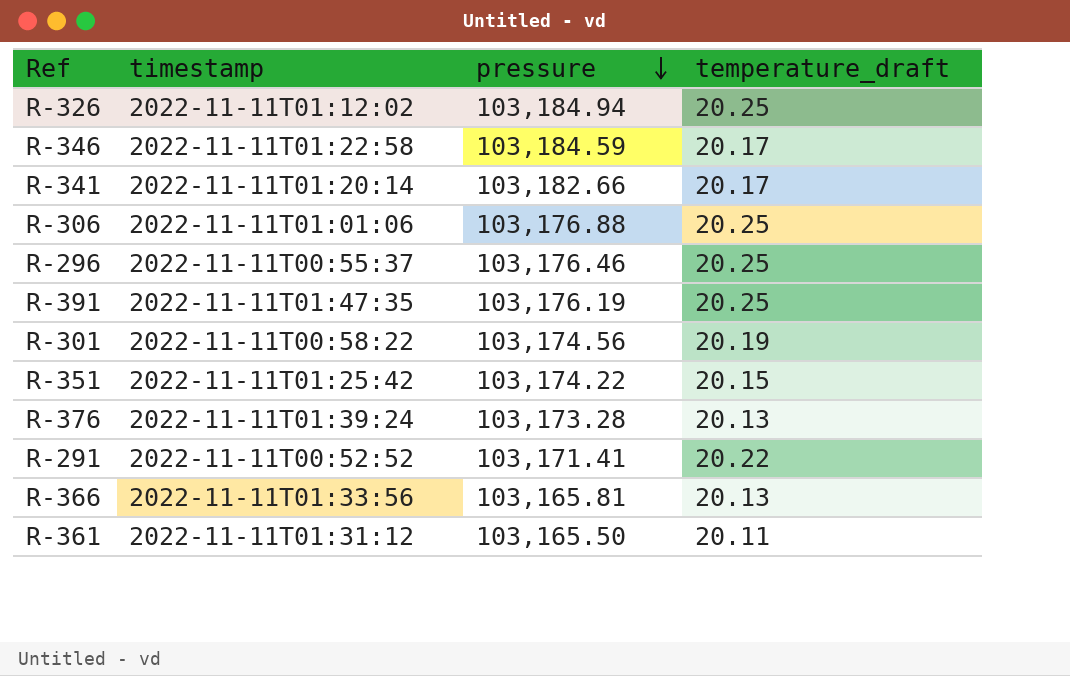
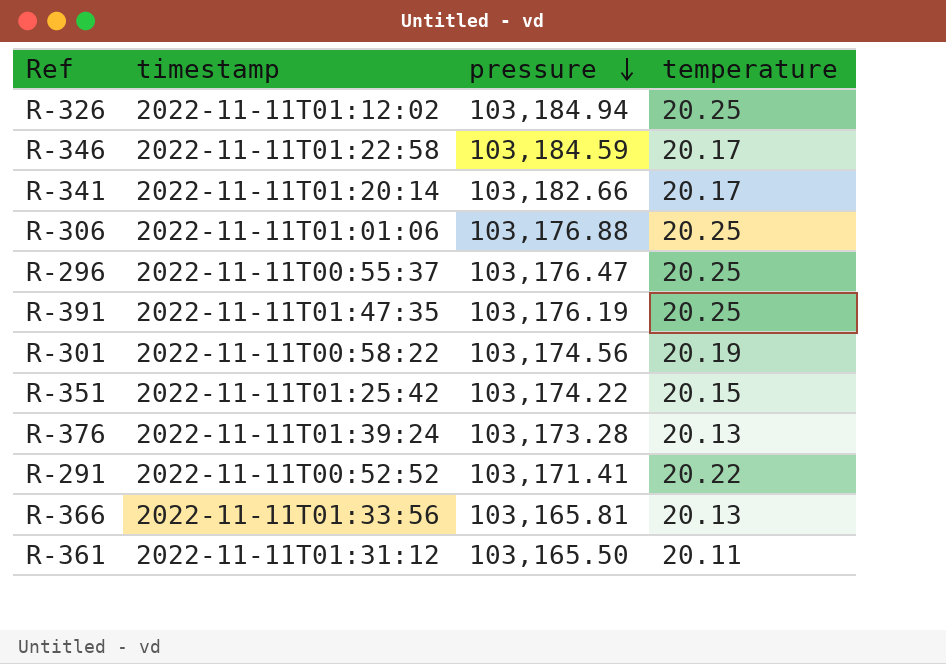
column name: temperature_draft -> temperature
R-296 | pressure: 103,176.46 -> 103,176.47

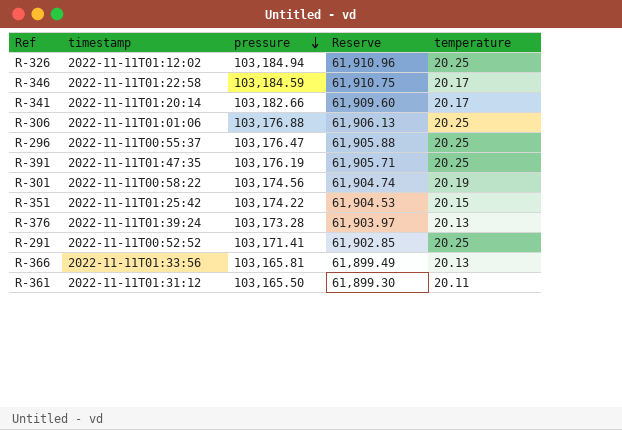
column Reserve | formula: none -> [pressure] * 0.6
R-291 | temperature: 20.22 -> 20.25

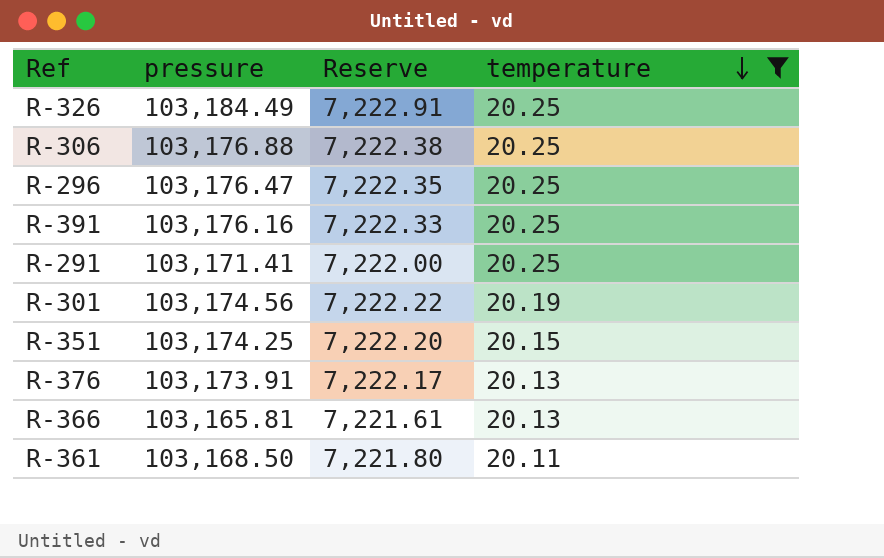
filter: none -> temperature != 20.17
row order: pressure descending -> temperature descending
column timestamp | position: 2 -> none
column Reserve | formula: [pressure] * 0.6 -> [pressure] * 0.07
R-326 | pressure: 103,184.94 -> 103,184.49
R-391 | pressure: 103,176.19 -> 103,176.16
R-351 | pressure: 103,174.22 -> 103,174.25
R-376 | pressure: 103,173.28 -> 103,173.91
R-361 | pressure: 103,165.50 -> 103,168.50

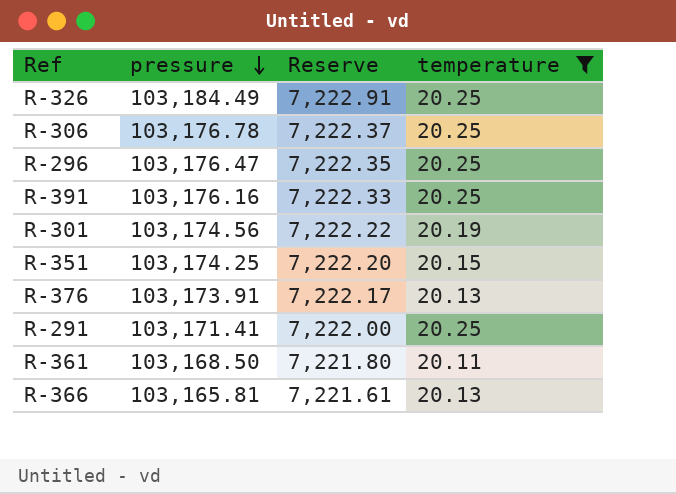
row order: temperature descending -> pressure descending
R-306 | pressure: 103,176.88 -> 103,176.78
R-306 | Reserve: 7,222.38 -> 7,222.37

